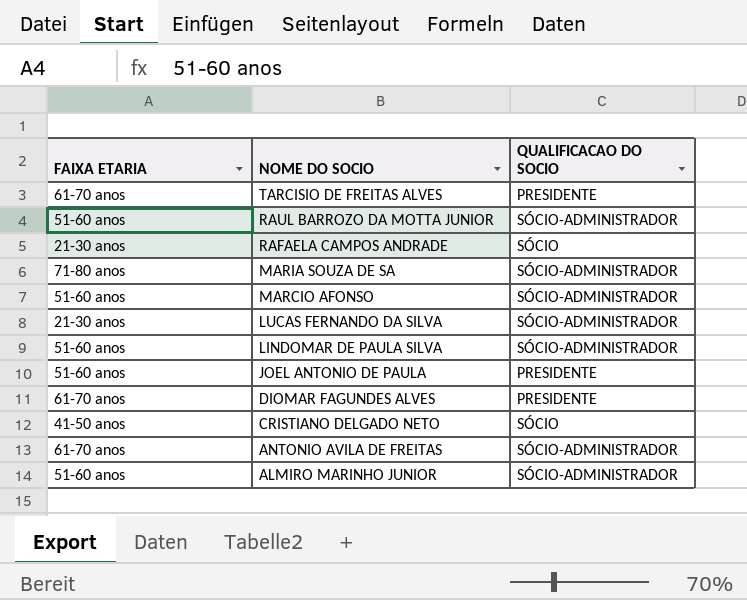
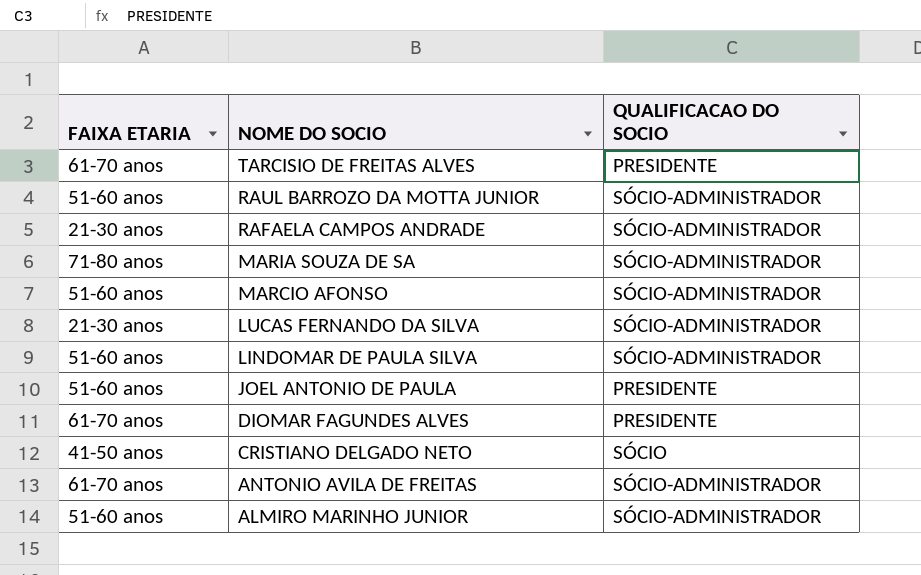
RAFAELA CAMPOS ANDRADE | QUALIFICACAO DO SOCIO: SÓCIO -> SÓCIO-ADMINISTRADOR

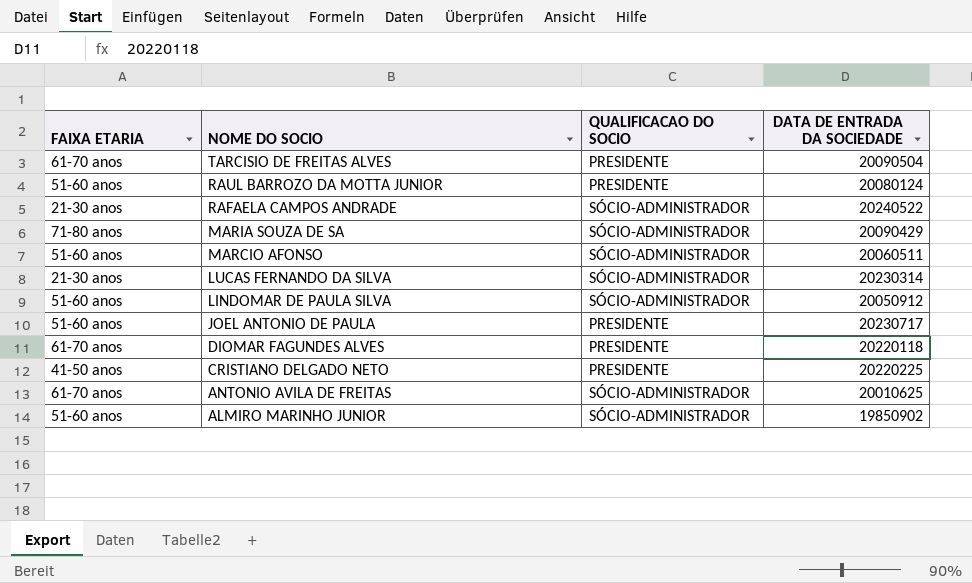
column DATA DE ENTRADA DA SOCIEDADE | position: none -> 4
RAUL BARROZO DA MOTTA JUNIOR | QUALIFICACAO DO SOCIO: SÓCIO-ADMINISTRADOR -> PRESIDENTE
CRISTIANO DELGADO NETO | QUALIFICACAO DO SOCIO: SÓCIO -> PRESIDENTE

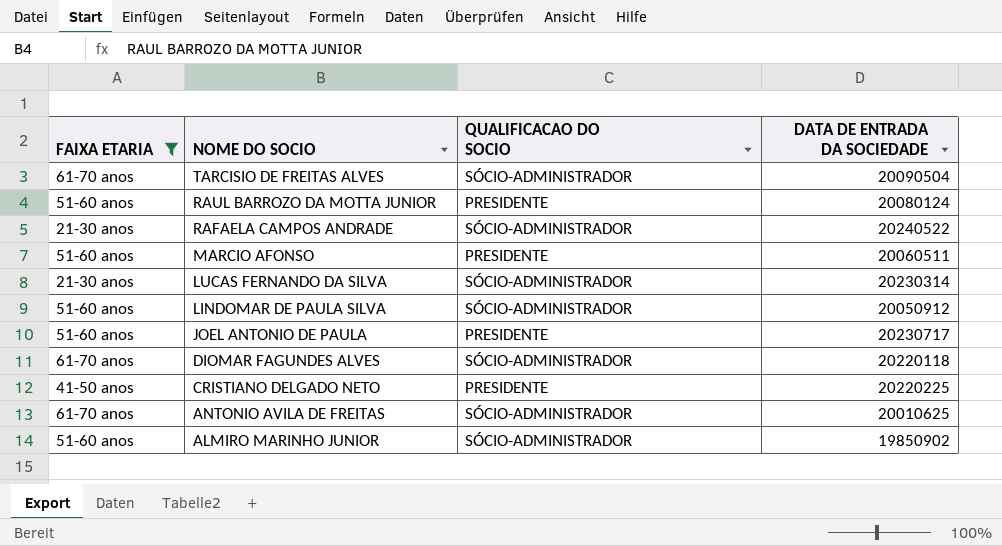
filter: none -> FAIXA ETARIA != 71-80 anos
TARCISIO DE FREITAS ALVES | QUALIFICACAO DO SOCIO: PRESIDENTE -> SÓCIO-ADMINISTRADOR
MARCIO AFONSO | QUALIFICACAO DO SOCIO: SÓCIO-ADMINISTRADOR -> PRESIDENTE
DIOMAR FAGUNDES ALVES | QUALIFICACAO DO SOCIO: PRESIDENTE -> SÓCIO-ADMINISTRADOR

